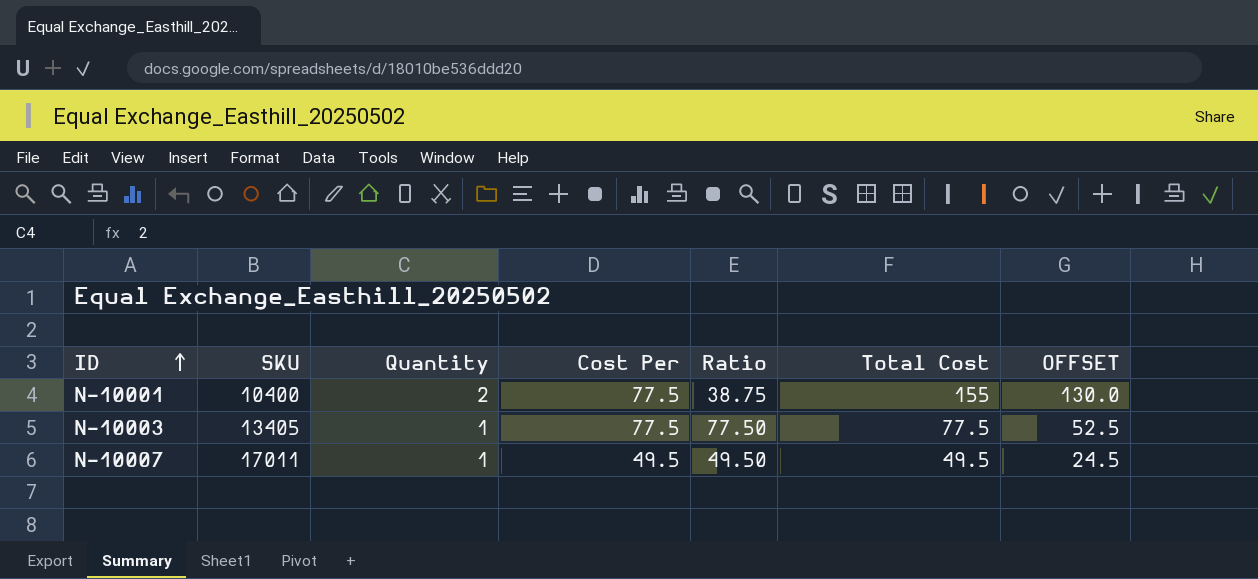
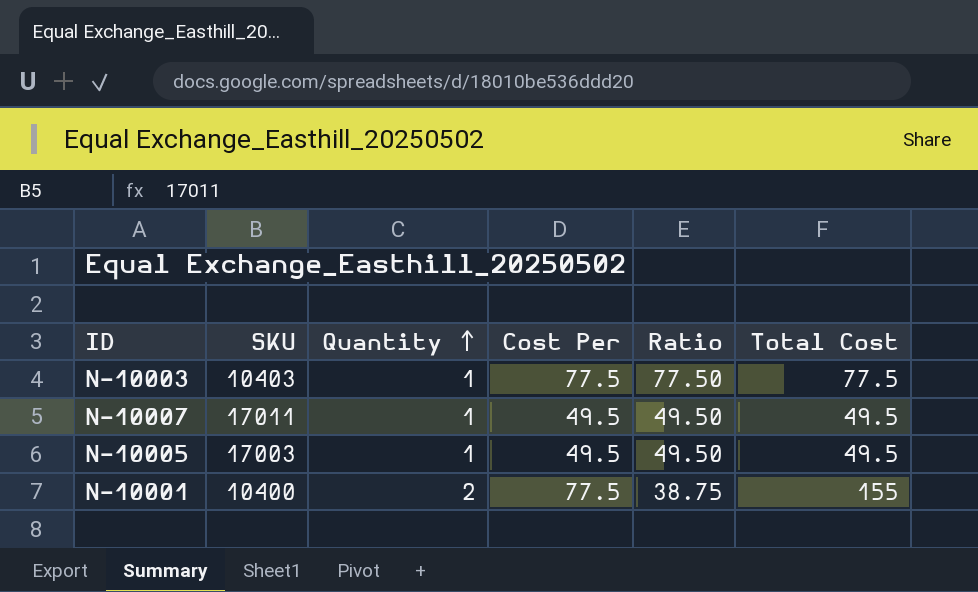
row order: ID ascending -> Quantity ascending
column OFFSET | formula: [Total Cost] - 25 -> none
N-10003 | SKU: 13405 -> 10403
row N-10005: none -> 17003 | 1 | 49.5 | 49.50 | 49.5

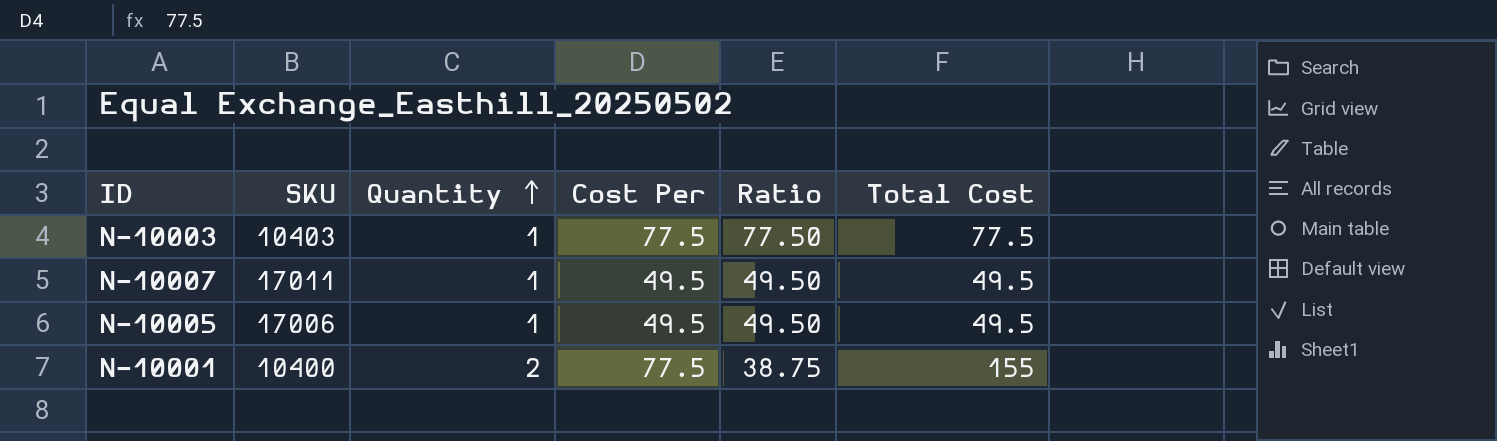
N-10005 | SKU: 17003 -> 17006

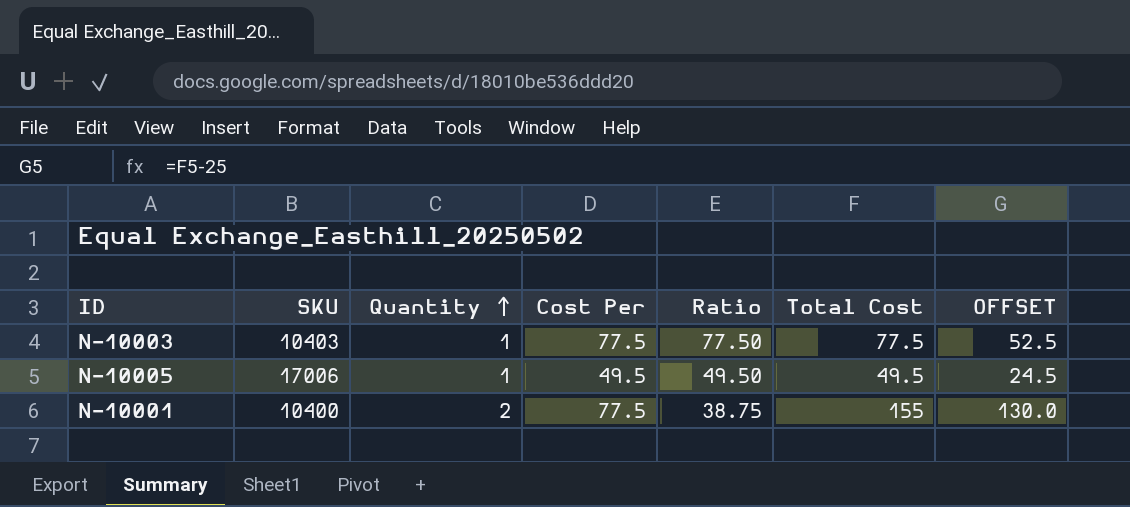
column OFFSET | formula: none -> [Total Cost] - 25
row N-10007: 17011 | 1 | 49.5 | 49.50 | 49.5 -> none

